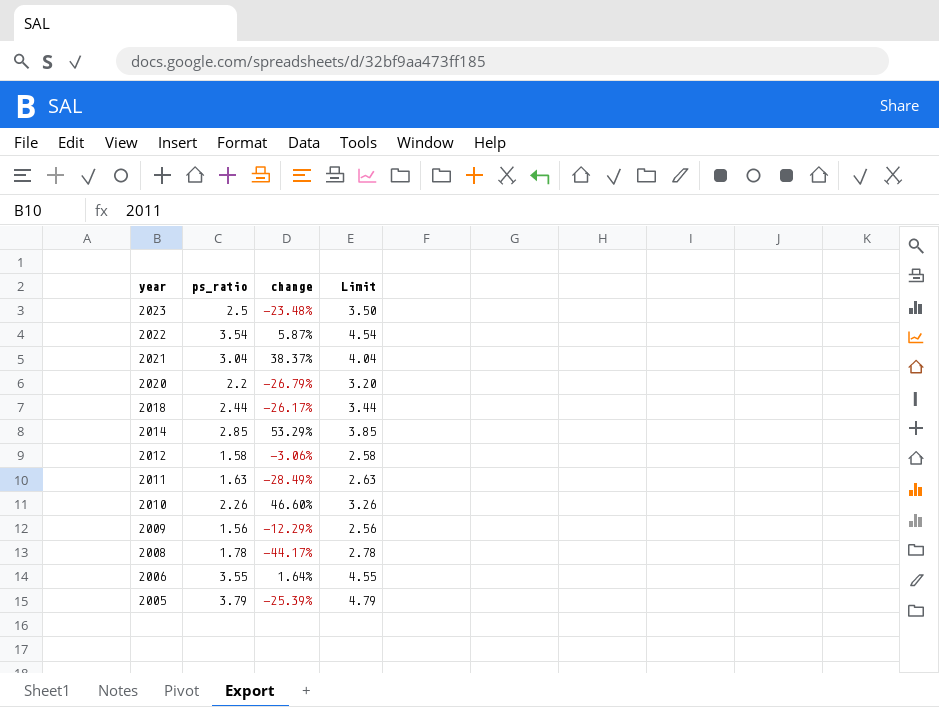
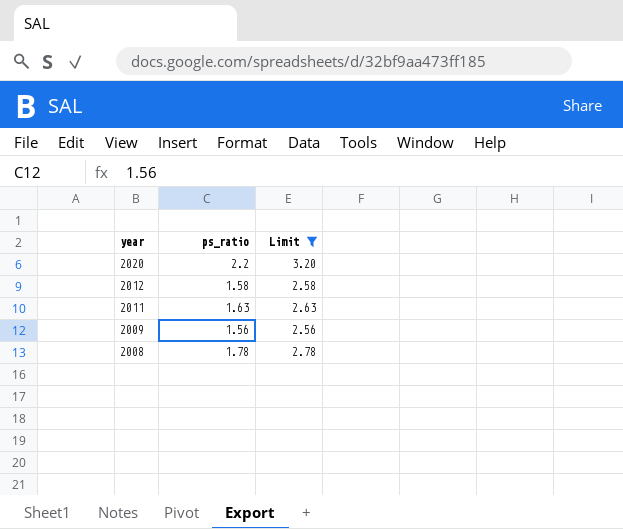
filter: none -> Limit <= 3.20
column change | position: 3 -> none

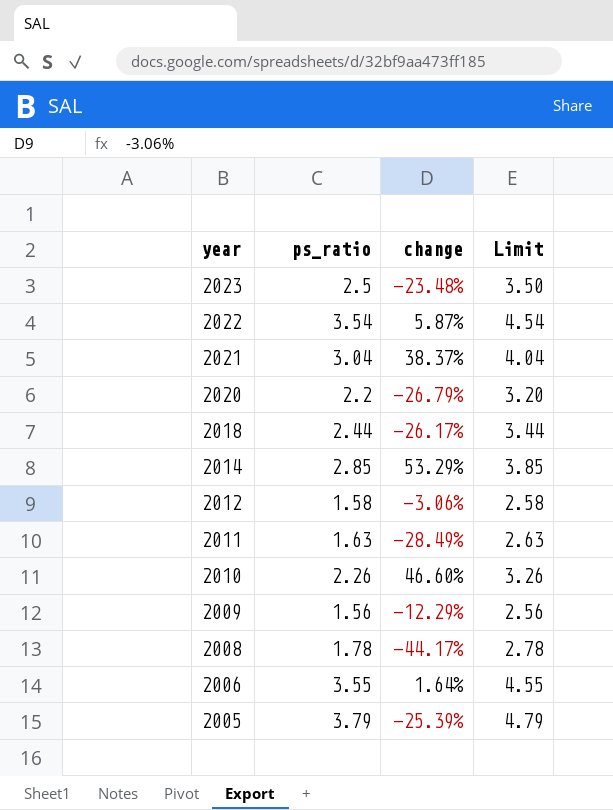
filter: Limit <= 3.20 -> none
column change | position: none -> 3

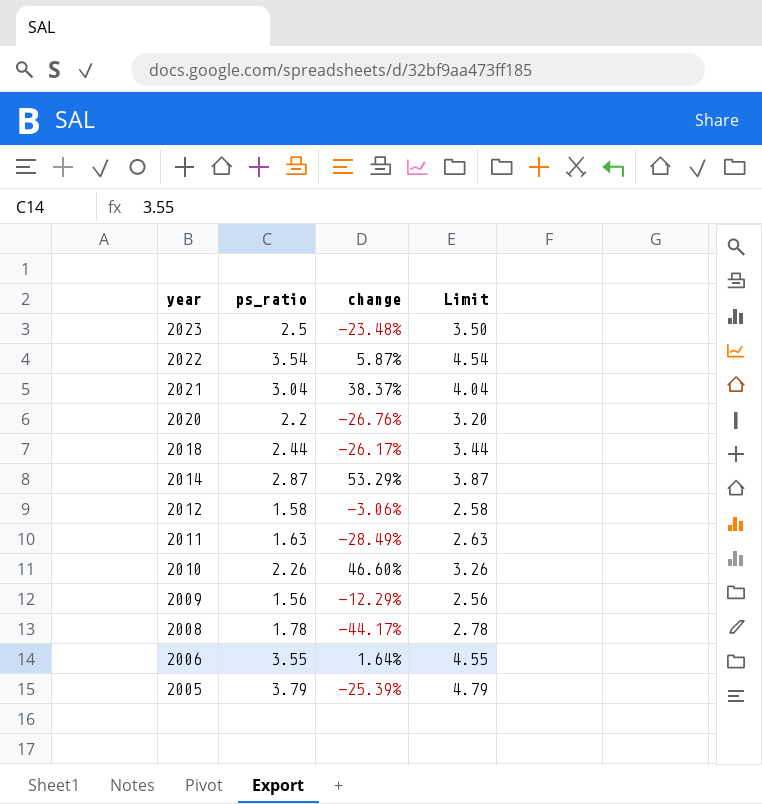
2020 | change: -26.79% -> -26.76%
2014 | ps_ratio: 2.85 -> 2.87
2014 | Limit: 3.85 -> 3.87

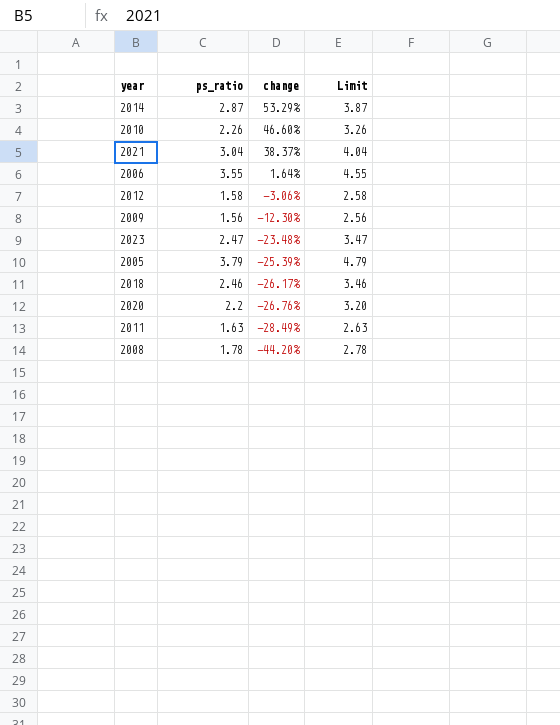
row order: year descending -> change descending
row 2022: 3.54 | 5.87% | 4.54 -> none
2009 | change: -12.29% -> -12.30%
2023 | ps_ratio: 2.5 -> 2.47
2023 | Limit: 3.50 -> 3.47
2018 | ps_ratio: 2.44 -> 2.46
2018 | Limit: 3.44 -> 3.46
2008 | change: -44.17% -> -44.20%

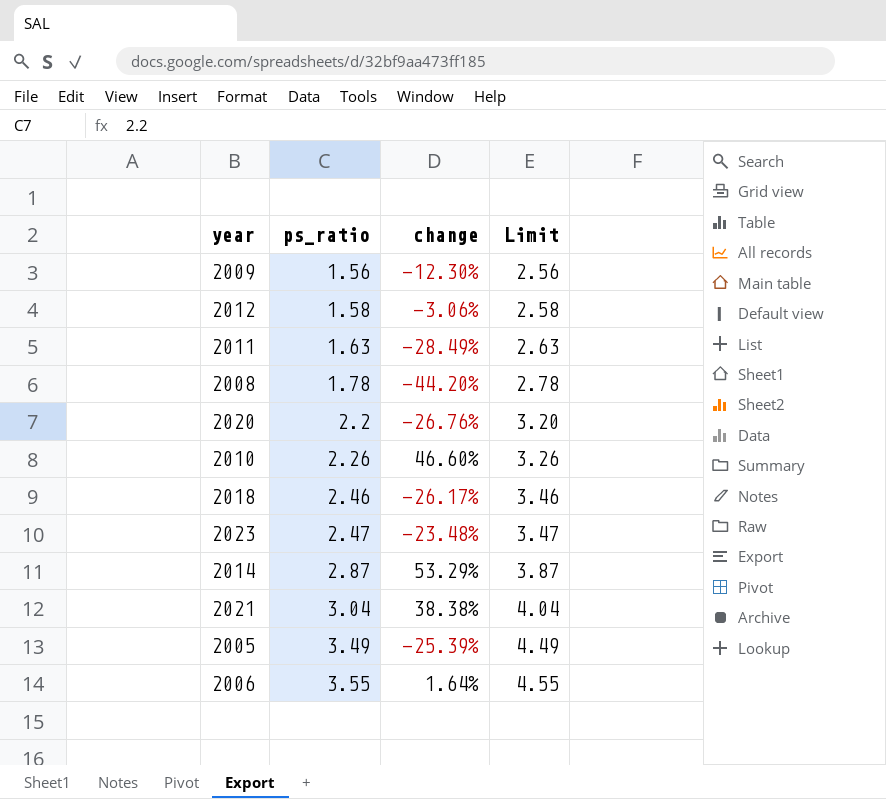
row order: change descending -> ps_ratio ascending
2021 | change: 38.37% -> 38.38%
2005 | ps_ratio: 3.79 -> 3.49
2005 | Limit: 4.79 -> 4.49

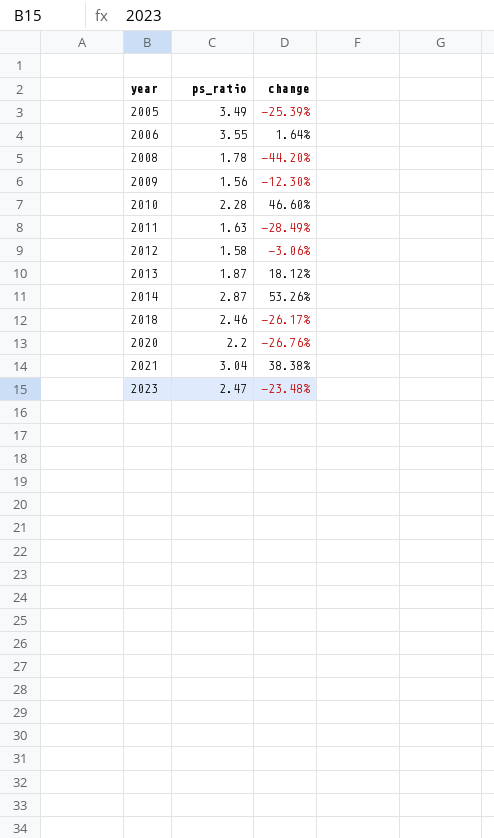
row order: ps_ratio ascending -> year ascending
column Limit | formula: [ps_ratio] + 1 -> none
2010 | ps_ratio: 2.26 -> 2.28
row 2013: none -> 1.87 | 18.12%
2014 | change: 53.29% -> 53.26%

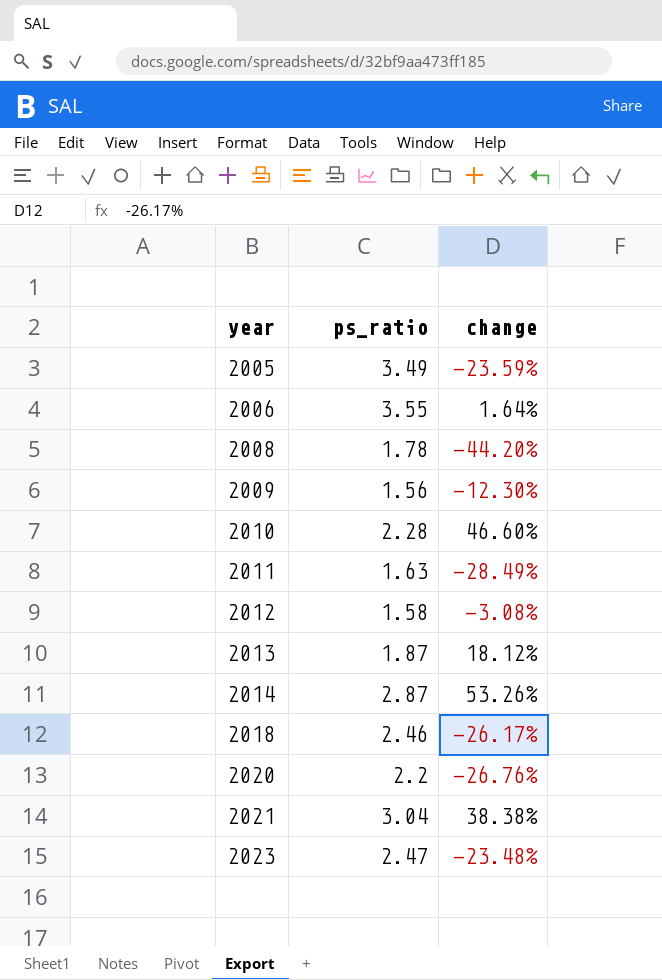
2005 | change: -25.39% -> -23.59%
2012 | change: -3.06% -> -3.08%

